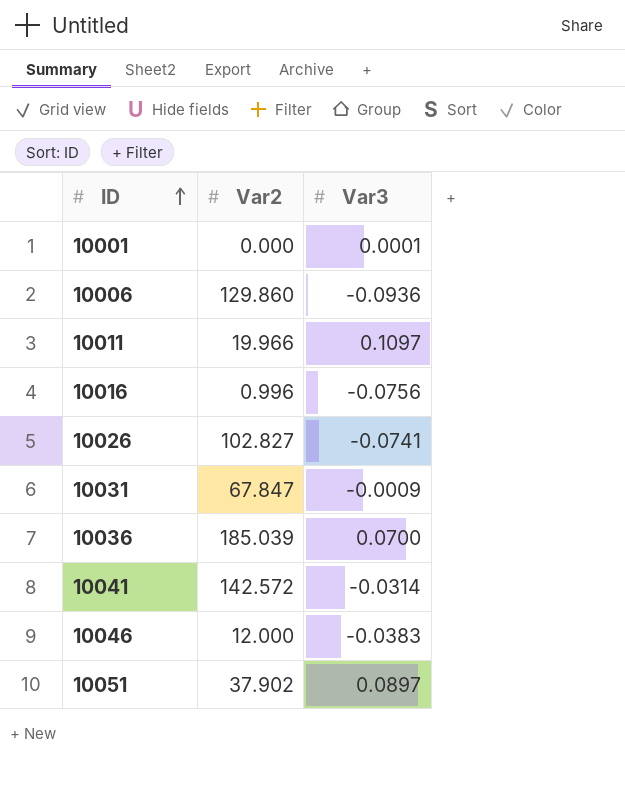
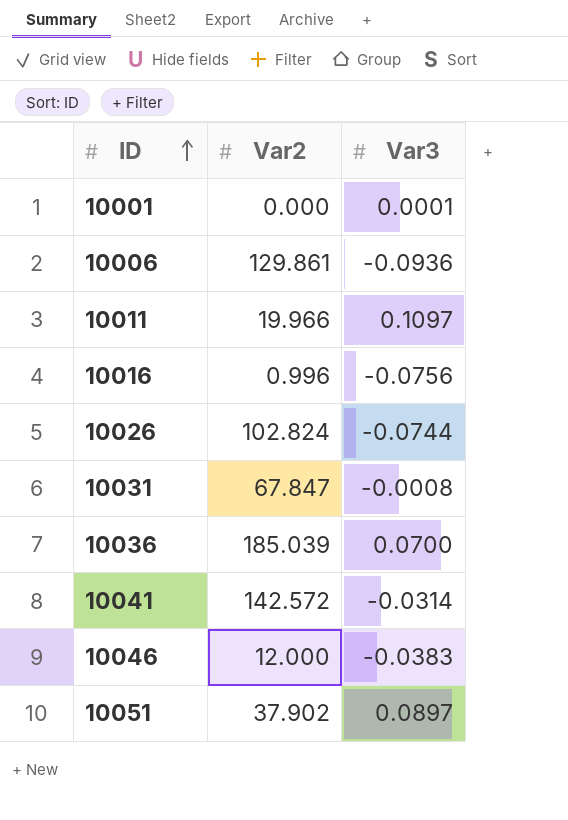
10006 | Var2: 129.860 -> 129.861
10026 | Var2: 102.827 -> 102.824
10026 | Var3: -0.0741 -> -0.0744
10031 | Var3: -0.0009 -> -0.0008

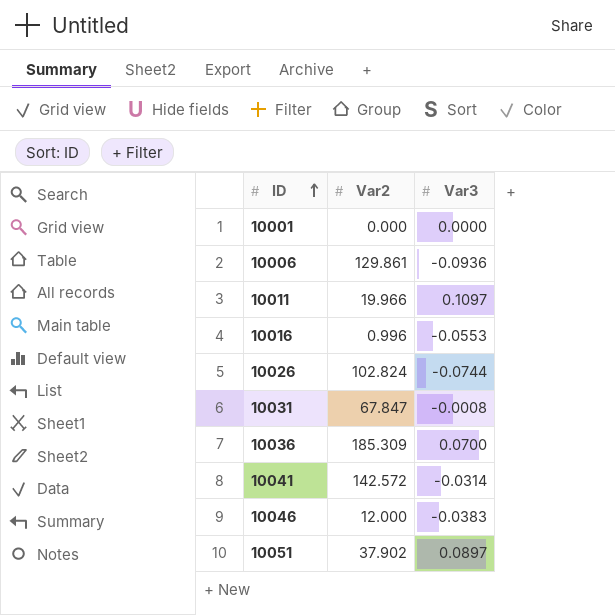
10001 | Var3: 0.0001 -> 0.0000
10016 | Var3: -0.0756 -> -0.0553
10036 | Var2: 185.039 -> 185.309

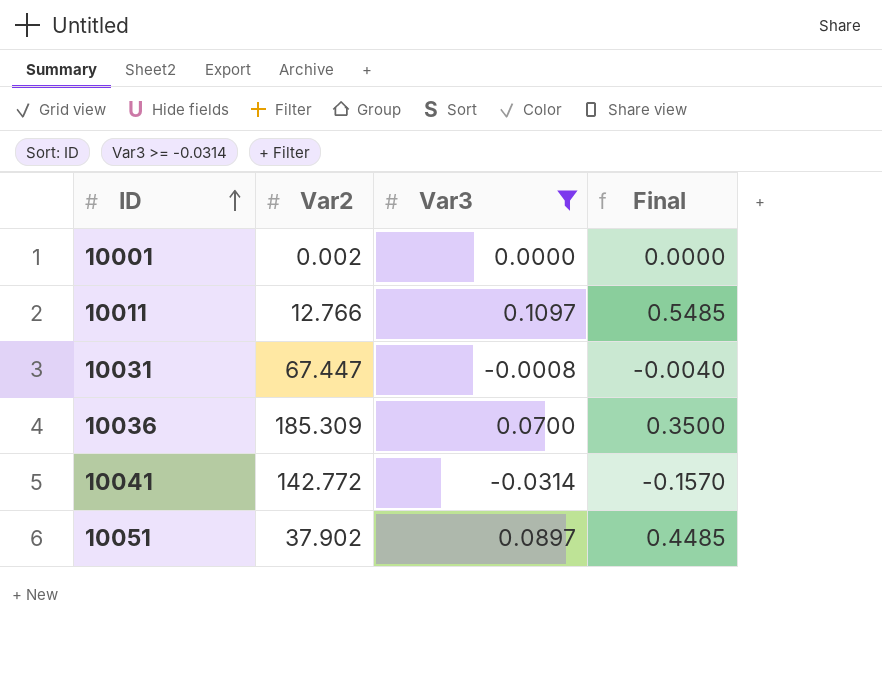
filter: none -> Var3 >= -0.0314
column Final | formula: none -> [Var3] * 5
10001 | Var2: 0.000 -> 0.002
10011 | Var2: 19.966 -> 12.766
10031 | Var2: 67.847 -> 67.447
10041 | Var2: 142.572 -> 142.772

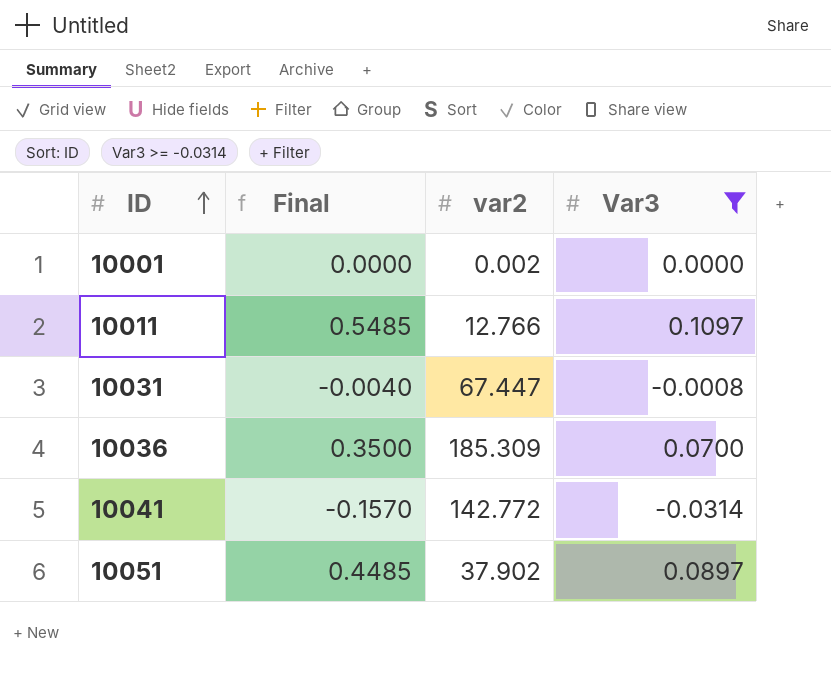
column Final | position: 4 -> 2
column name: Var2 -> var2

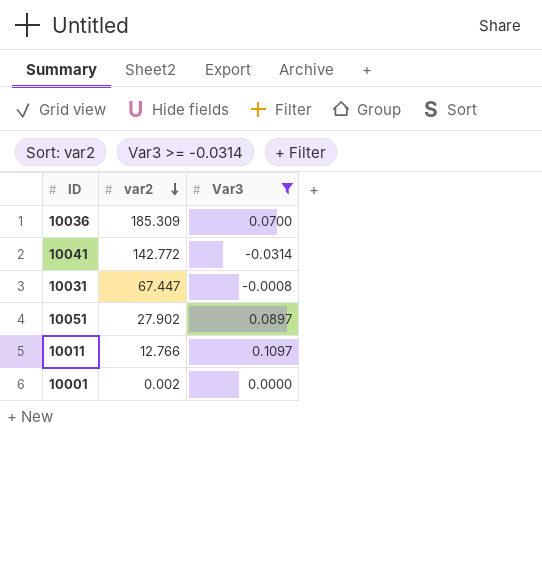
row order: ID ascending -> var2 descending
column Final | formula: [Var3] * 5 -> none
10051 | var2: 37.902 -> 27.902

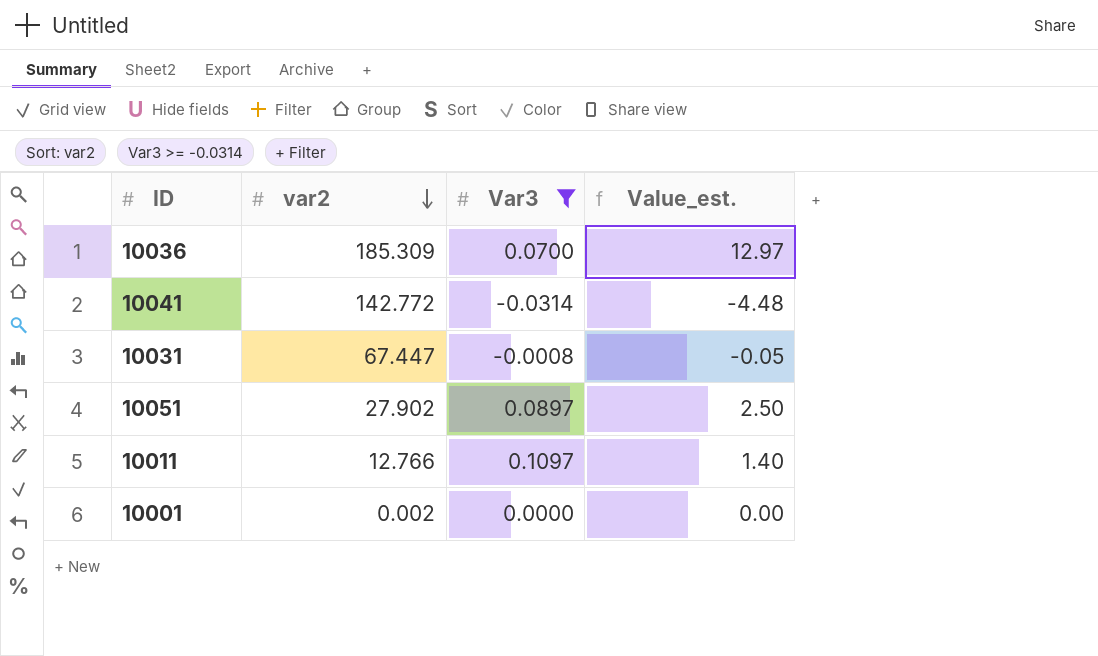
column Value_est. | formula: none -> [var2] * [Var3]

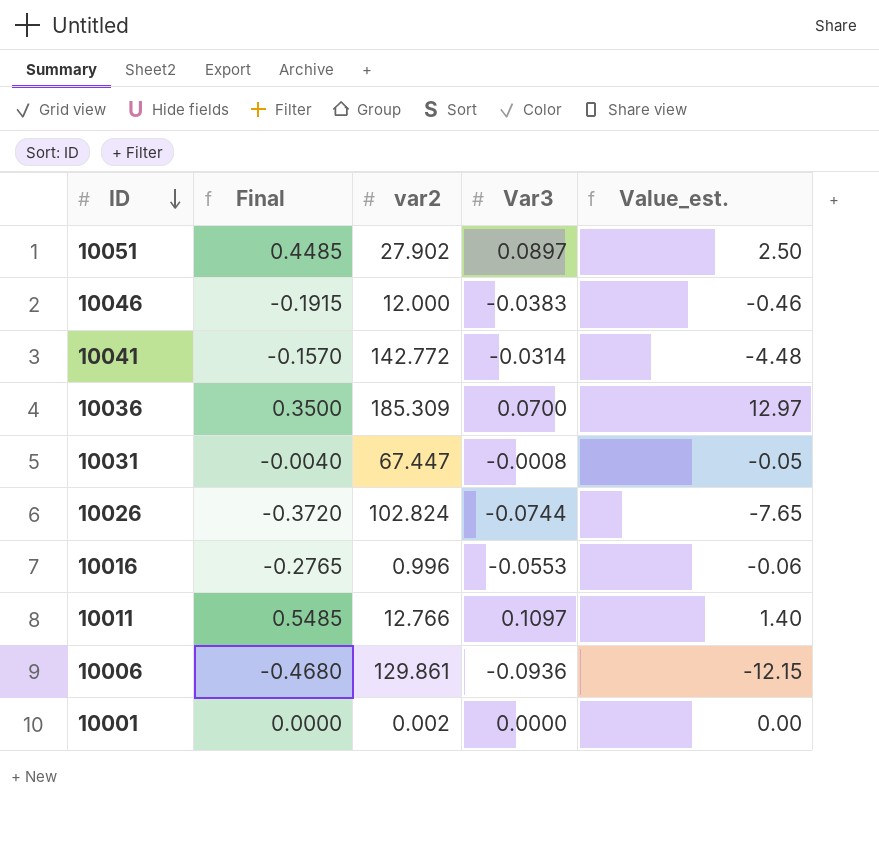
filter: Var3 >= -0.0314 -> none
row order: var2 descending -> ID descending
column Final | formula: none -> [Var3] * 5

